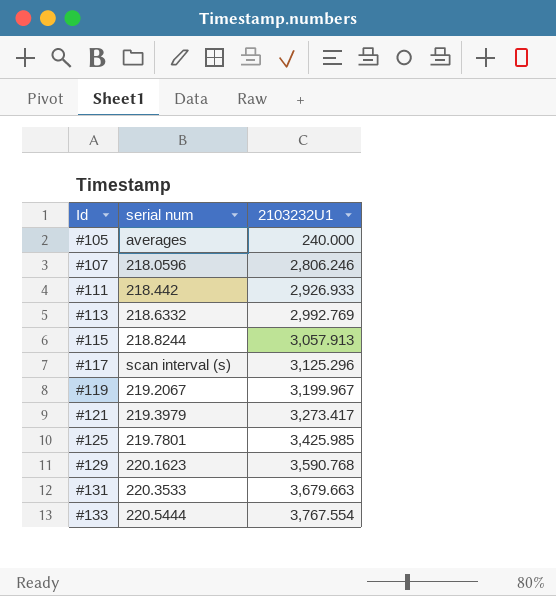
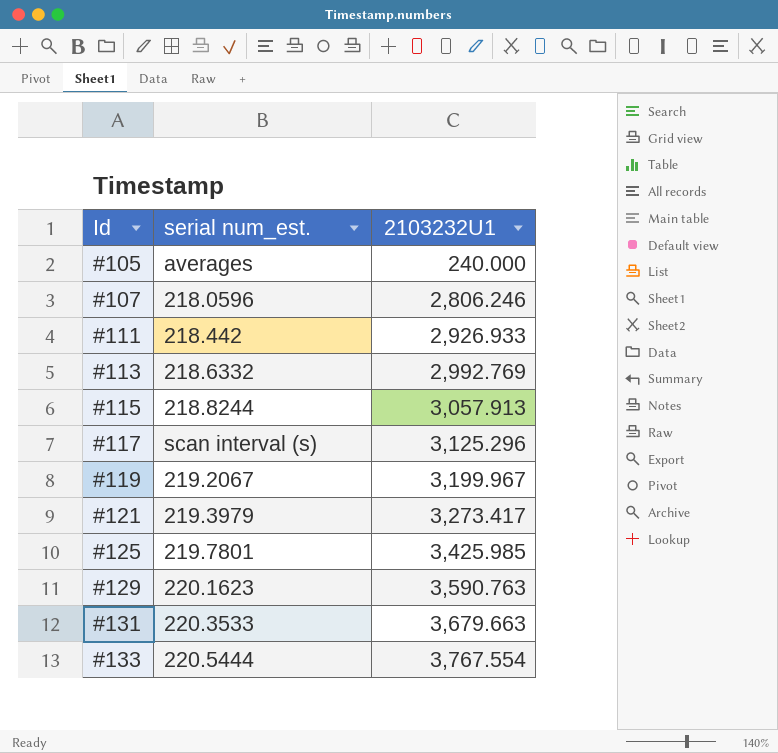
column name: serial num -> serial num_est.
#129 | 2103232U1: 3,590.768 -> 3,590.763

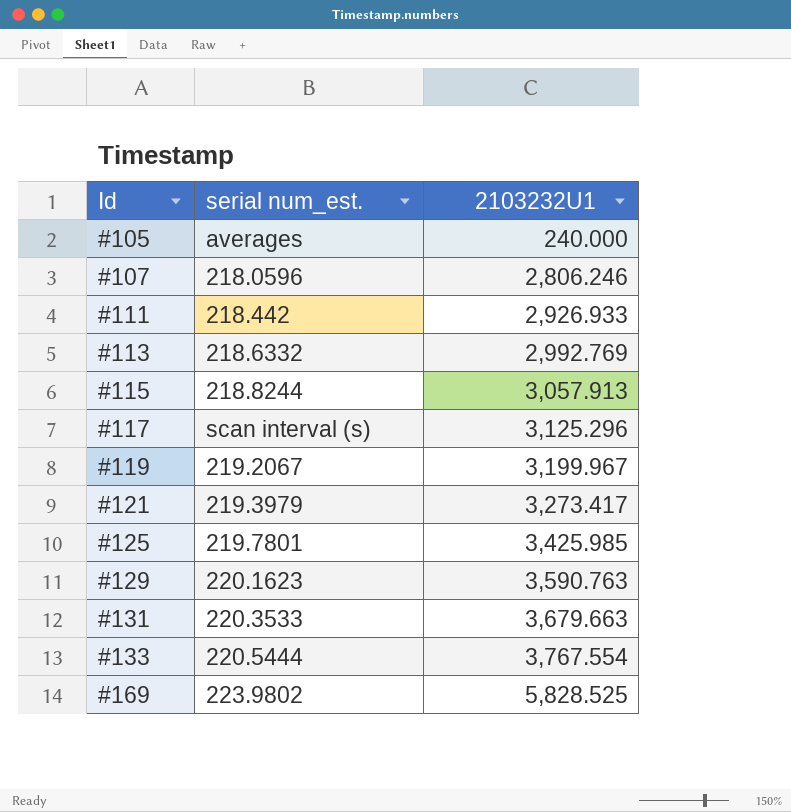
row #169: none -> 223.9802 | 5,828.525

